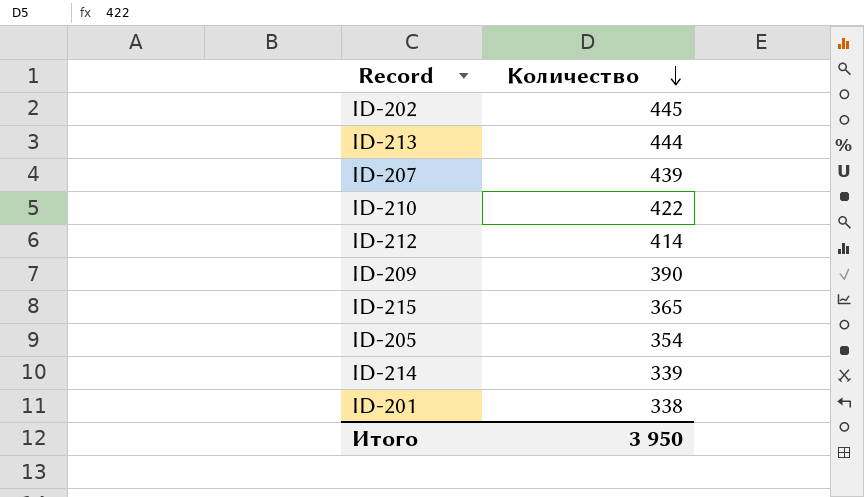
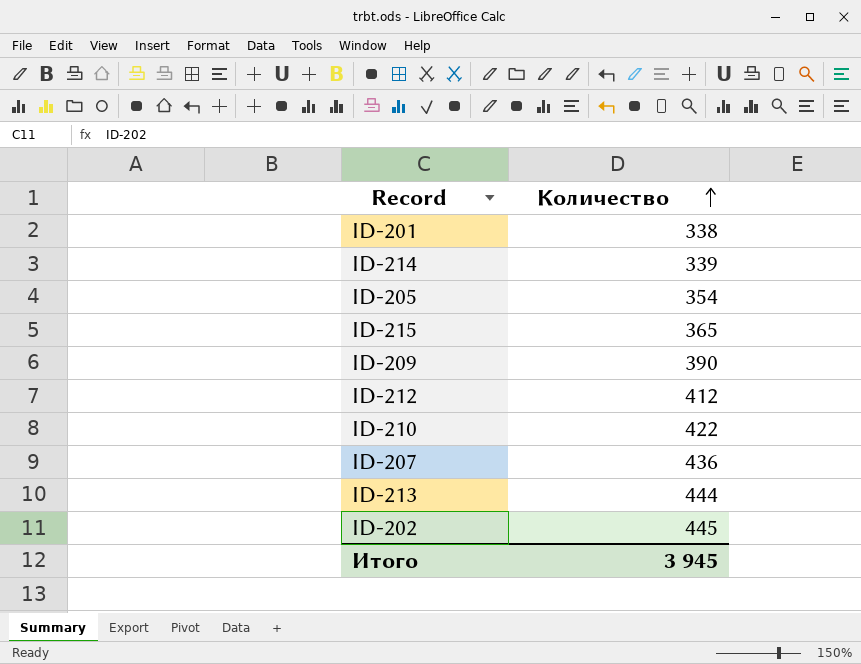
row order: Количество descending -> Количество ascending
ID-212 | Количество: 414 -> 412
ID-207 | Количество: 439 -> 436
Итого | Количество: 3 950 -> 3 945

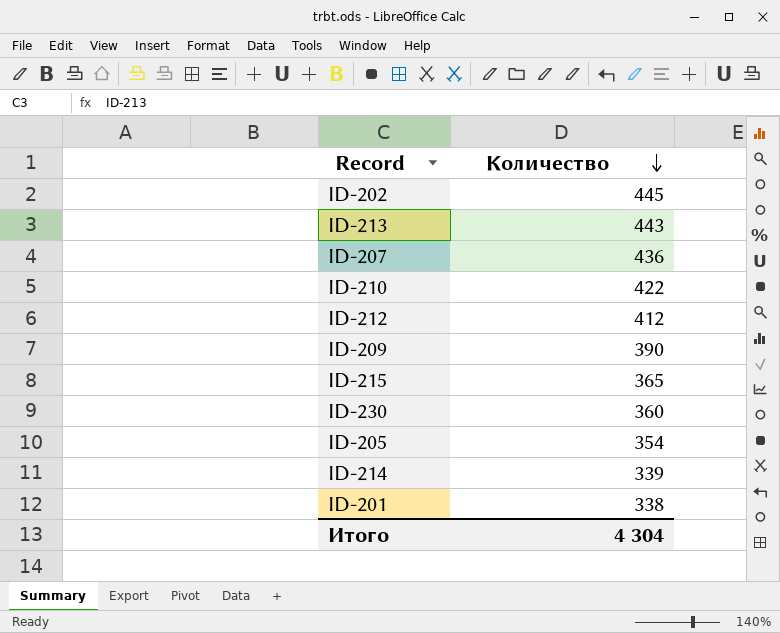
row order: Количество ascending -> Количество descending
ID-213 | Количество: 444 -> 443
row ID-230: none -> 360
Итого | Количество: 3 945 -> 4 304

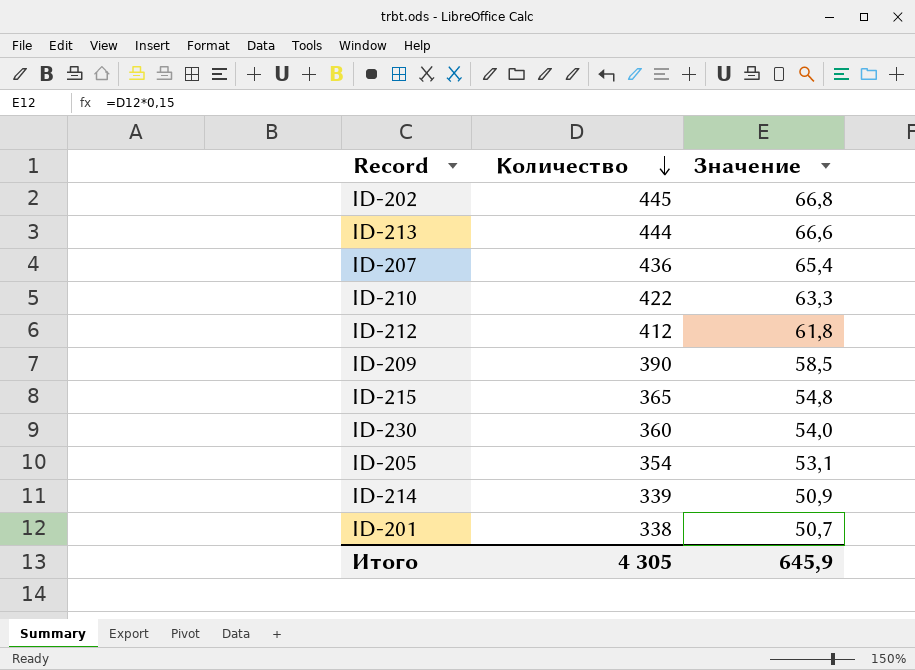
column Значение | formula: none -> [Количество] * 0,15
ID-213 | Количество: 443 -> 444
Итого | Количество: 4 304 -> 4 305

